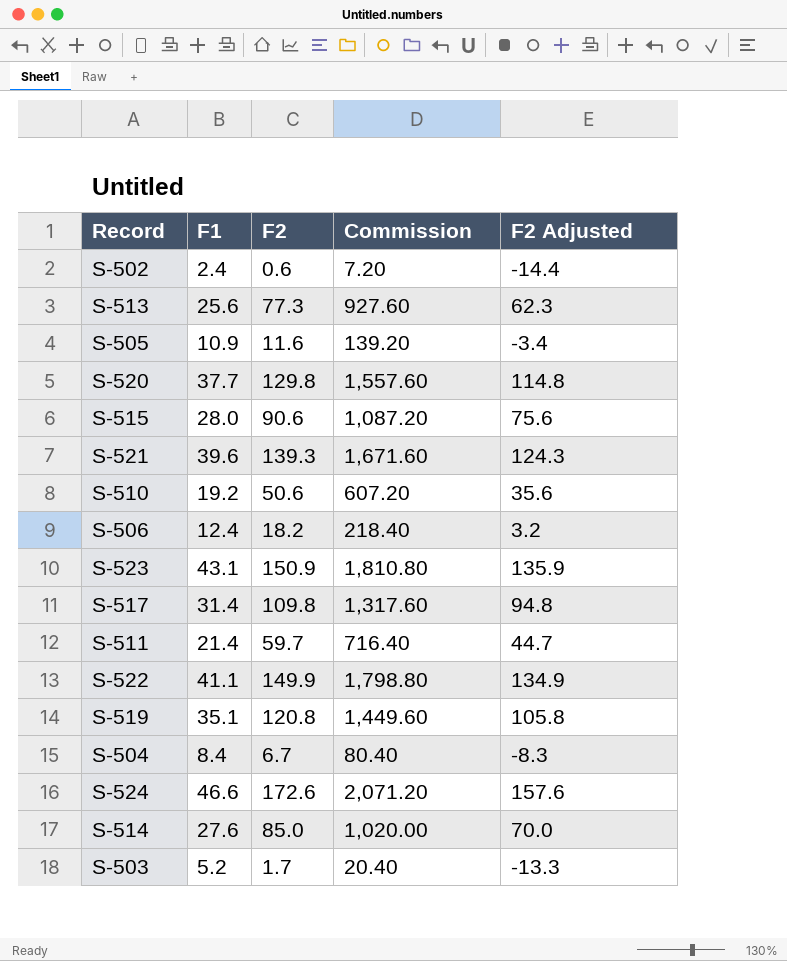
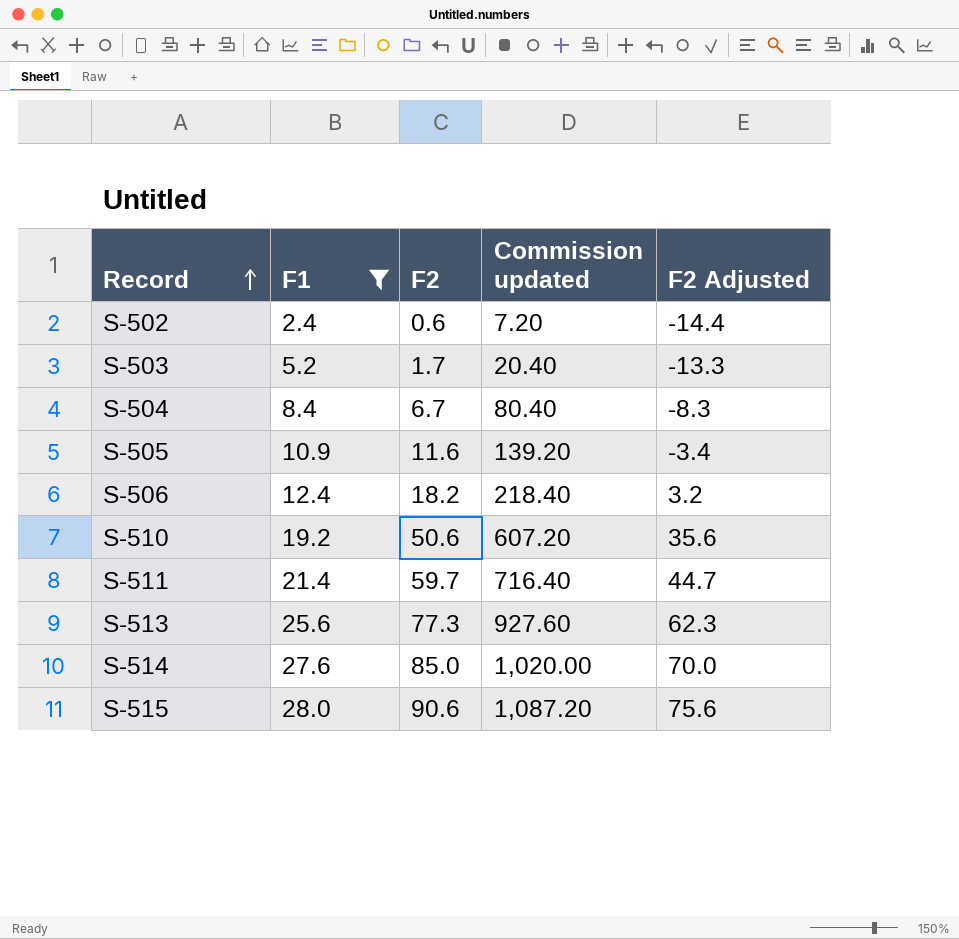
filter: none -> F1 <= 28.0
row order: none -> Record ascending
column name: Commission -> Commission updated

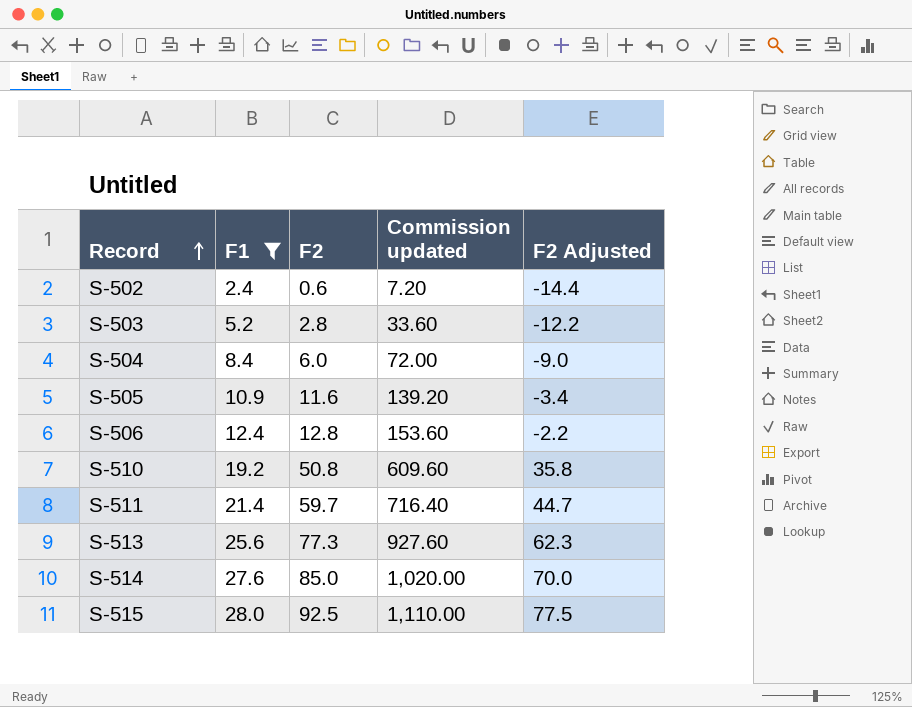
S-503 | F2: 1.7 -> 2.8
S-503 | Commission updated: 20.40 -> 33.60
S-503 | F2 Adjusted: -13.3 -> -12.2
S-504 | F2: 6.7 -> 6.0
S-504 | Commission updated: 80.40 -> 72.00
S-504 | F2 Adjusted: -8.3 -> -9.0
S-506 | F2: 18.2 -> 12.8
S-506 | Commission updated: 218.40 -> 153.60
S-506 | F2 Adjusted: 3.2 -> -2.2
S-510 | F2: 50.6 -> 50.8
S-510 | Commission updated: 607.20 -> 609.60
S-510 | F2 Adjusted: 35.6 -> 35.8
S-515 | F2: 90.6 -> 92.5
S-515 | Commission updated: 1,087.20 -> 1,110.00
S-515 | F2 Adjusted: 75.6 -> 77.5

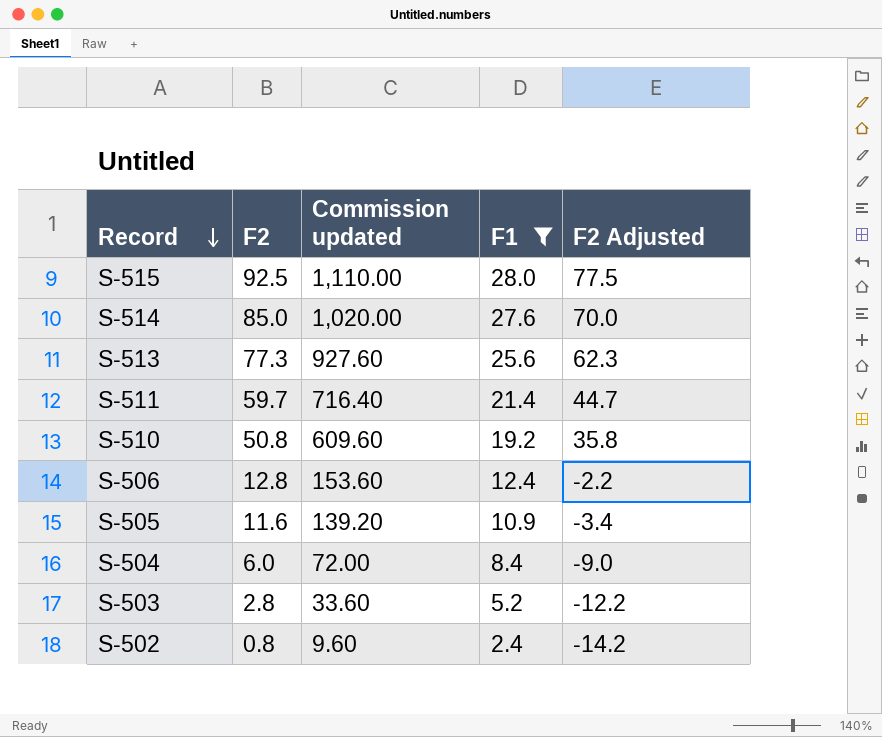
row order: Record ascending -> Record descending
column F1 | position: 2 -> 4
S-502 | F2: 0.6 -> 0.8
S-502 | Commission updated: 7.20 -> 9.60
S-502 | F2 Adjusted: -14.4 -> -14.2

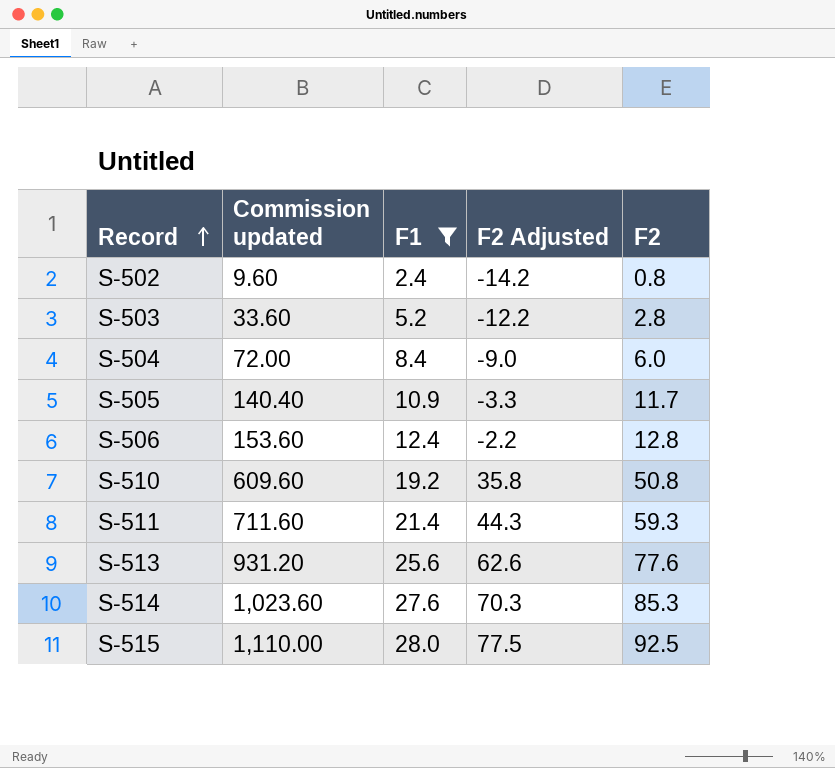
row order: Record descending -> Record ascending
column F2 | position: 2 -> 5
S-505 | Commission updated: 139.20 -> 140.40
S-505 | F2 Adjusted: -3.4 -> -3.3
S-505 | F2: 11.6 -> 11.7
S-511 | Commission updated: 716.40 -> 711.60
S-511 | F2 Adjusted: 44.7 -> 44.3
S-511 | F2: 59.7 -> 59.3
S-513 | Commission updated: 927.60 -> 931.20
S-513 | F2 Adjusted: 62.3 -> 62.6
S-513 | F2: 77.3 -> 77.6
S-514 | Commission updated: 1,020.00 -> 1,023.60
S-514 | F2 Adjusted: 70.0 -> 70.3
S-514 | F2: 85.0 -> 85.3

